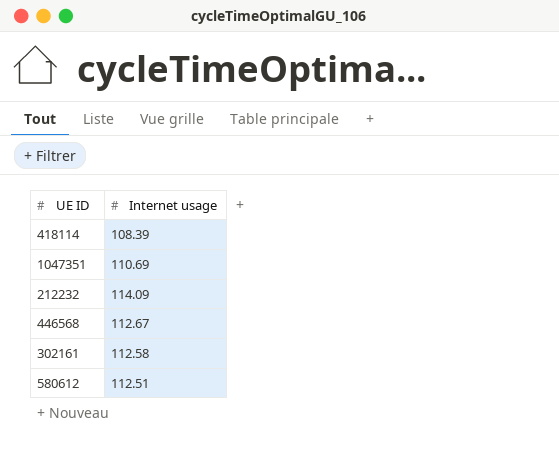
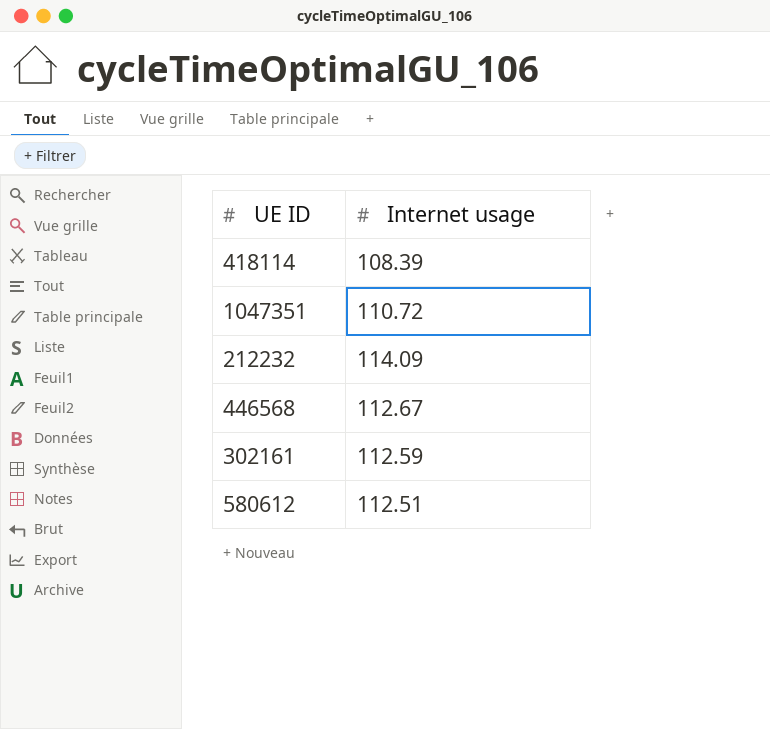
1047351 | Internet usage: 110.69 -> 110.72
302161 | Internet usage: 112.58 -> 112.59

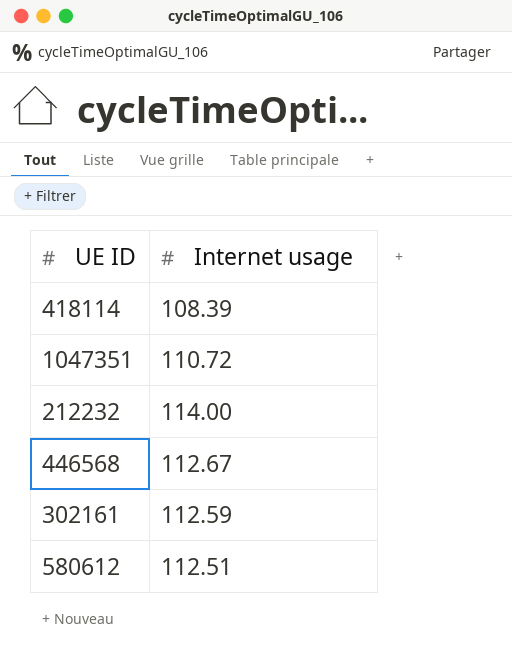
212232 | Internet usage: 114.09 -> 114.00

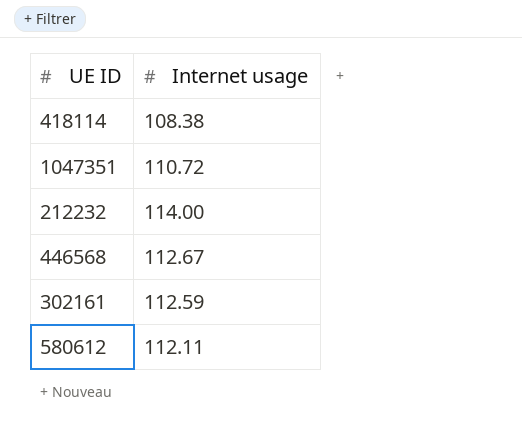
418114 | Internet usage: 108.39 -> 108.38
580612 | Internet usage: 112.51 -> 112.11

